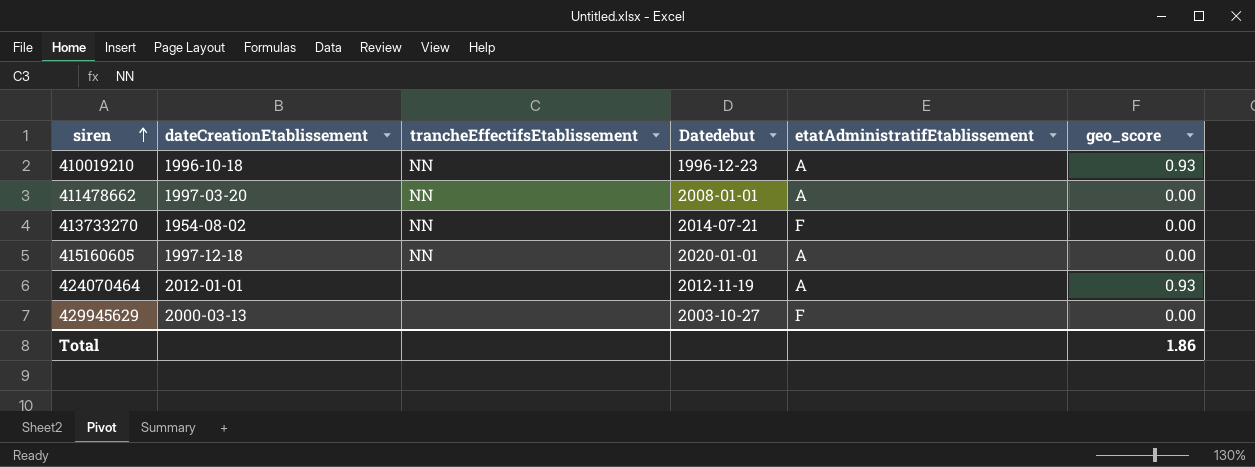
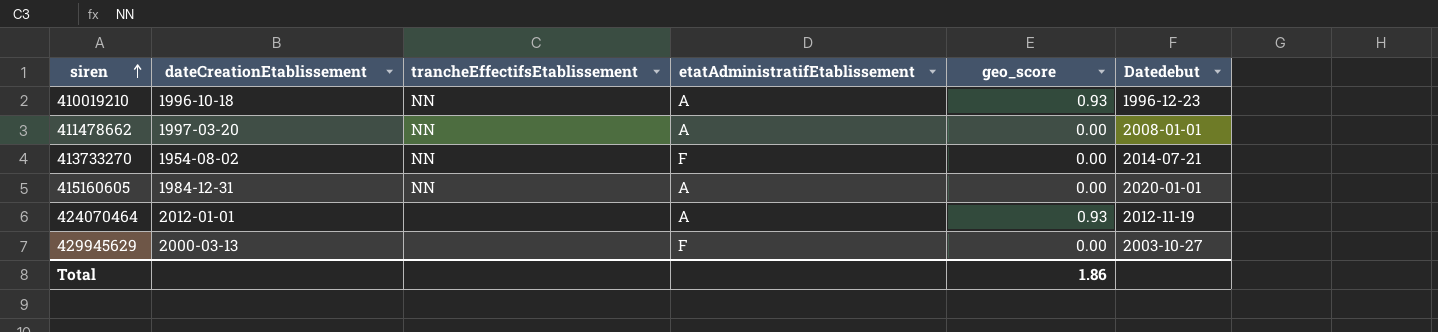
column Datedebut | position: 4 -> 6
415160605 | dateCreationEtablissement: 1997-12-18 -> 1984-12-31

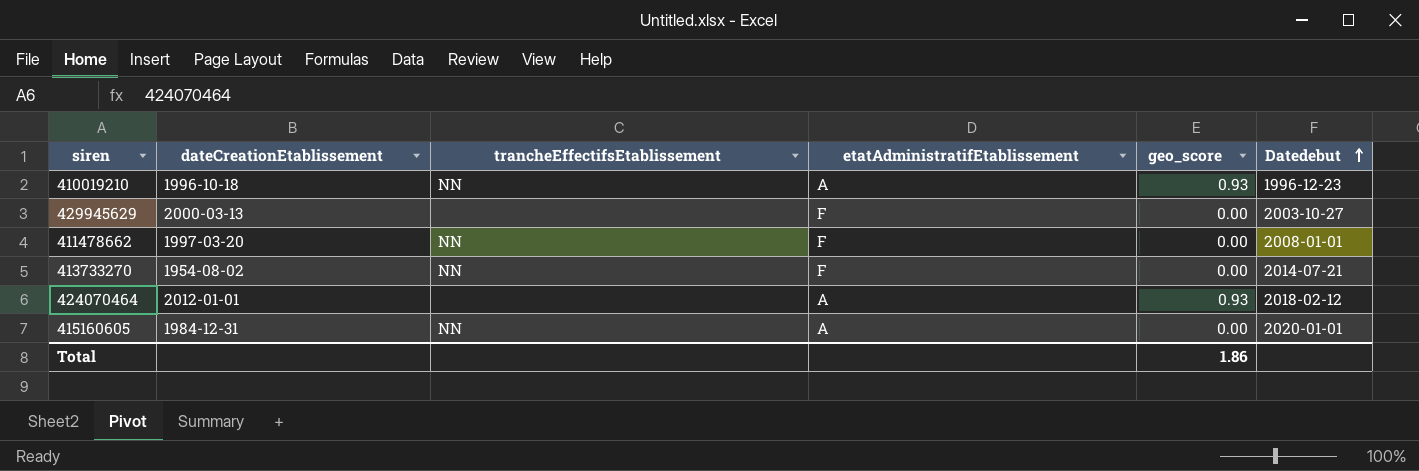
row order: siren ascending -> Datedebut ascending
411478662 | etatAdministratifEtablissement: A -> F
424070464 | Datedebut: 2012-11-19 -> 2018-02-12

